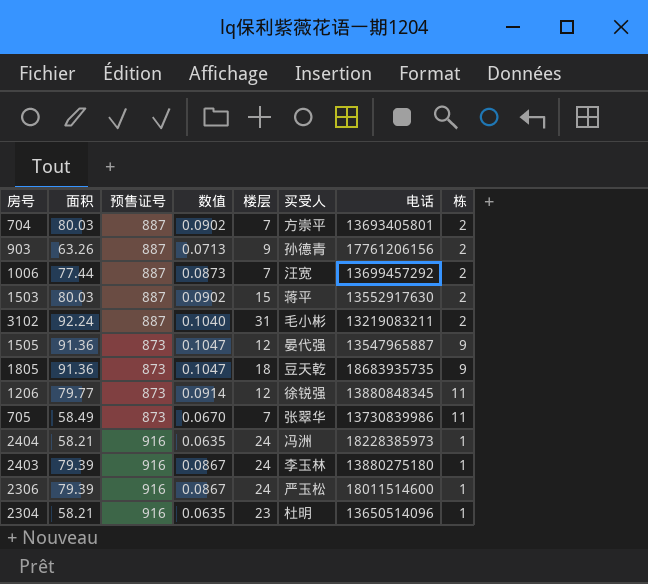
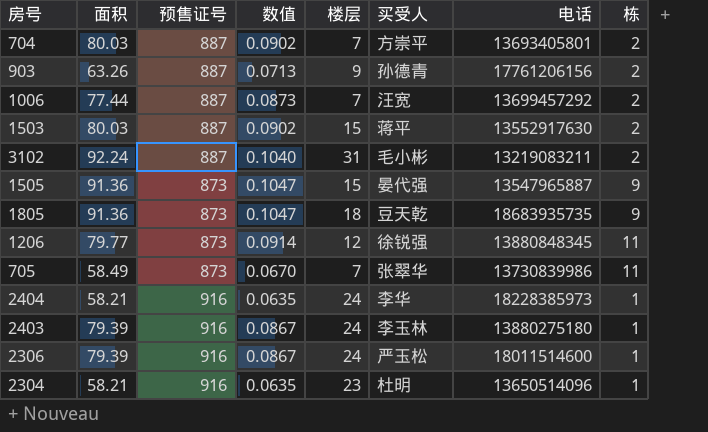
1505 | 楼层: 12 -> 15
2404 | 买受人: 冯洲 -> 李华

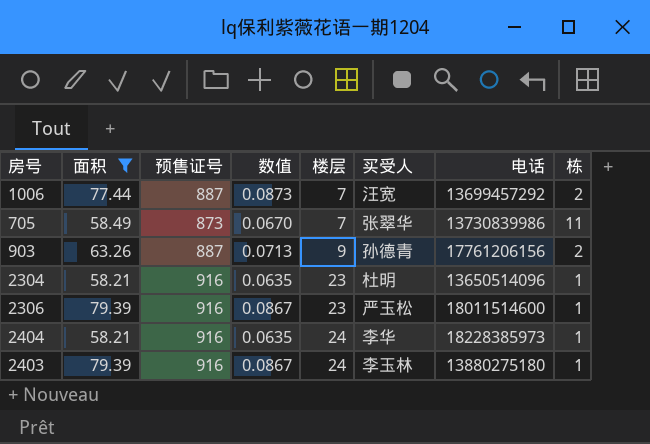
filter: none -> 面积 <= 79.39
row order: none -> 楼层 ascending
2306 | 楼层: 24 -> 23

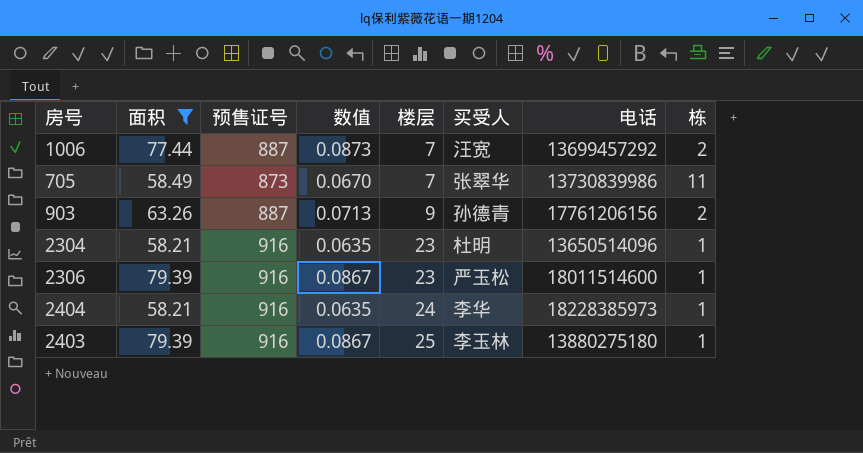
2403 | 楼层: 24 -> 25

